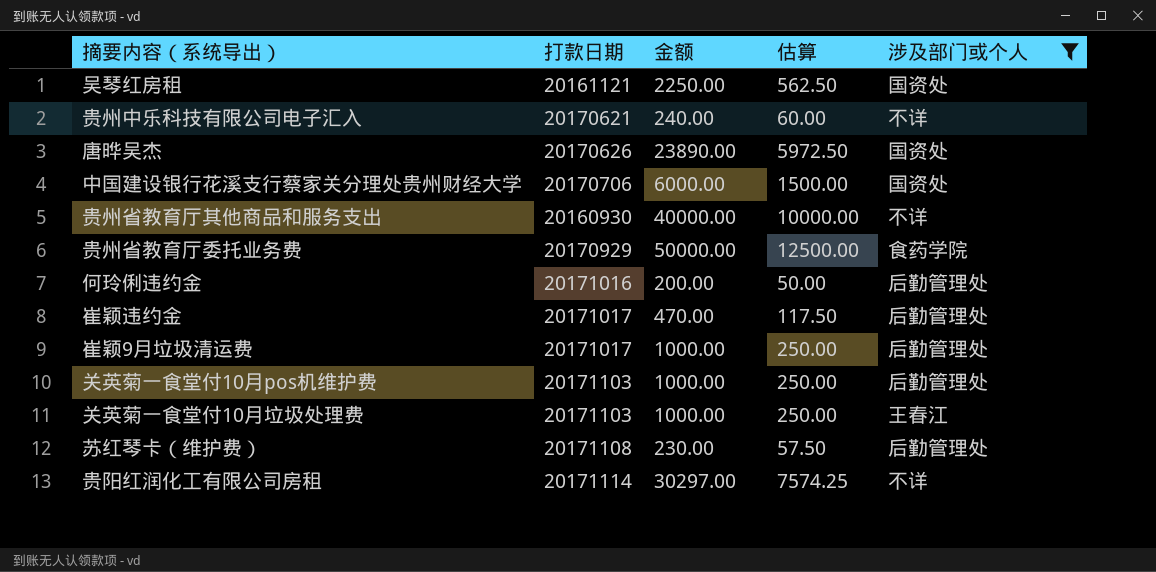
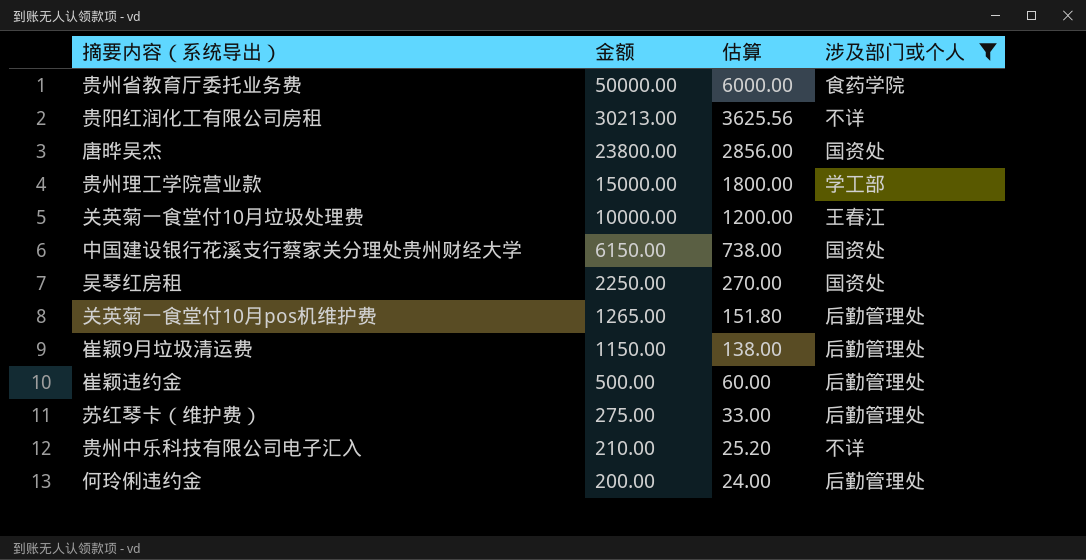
row order: none -> 金额 descending
column 打款日期 | position: 2 -> none
column 估算 | formula: [金额] * 0.25 -> [金额] * 0.12
row 贵州省教育厅其他商品和服务支出: 20160930 | 40000.00 | 10000.00 | 不详 -> none
贵阳红润化工有限公司房租 | 金额: 30297.00 -> 30213.00
唐晔吴杰 | 金额: 23890.00 -> 23800.00
row 贵州理工学院营业款: none -> 15000.00 | 1800.00 | 学工部
关英菊一食堂付10月垃圾处理费 | 金额: 1000.00 -> 10000.00
中国建设银行花溪支行蔡家关分理处贵州财经大学 | 金额: 6000.00 -> 6150.00
关英菊一食堂付10月pos机维护费 | 金额: 1000.00 -> 1265.00
崔颖9月垃圾清运费 | 金额: 1000.00 -> 1150.00
崔颖违约金 | 金额: 470.00 -> 500.00
苏红琴卡（维护费） | 金额: 230.00 -> 275.00
贵州中乐科技有限公司电子汇入 | 金额: 240.00 -> 210.00

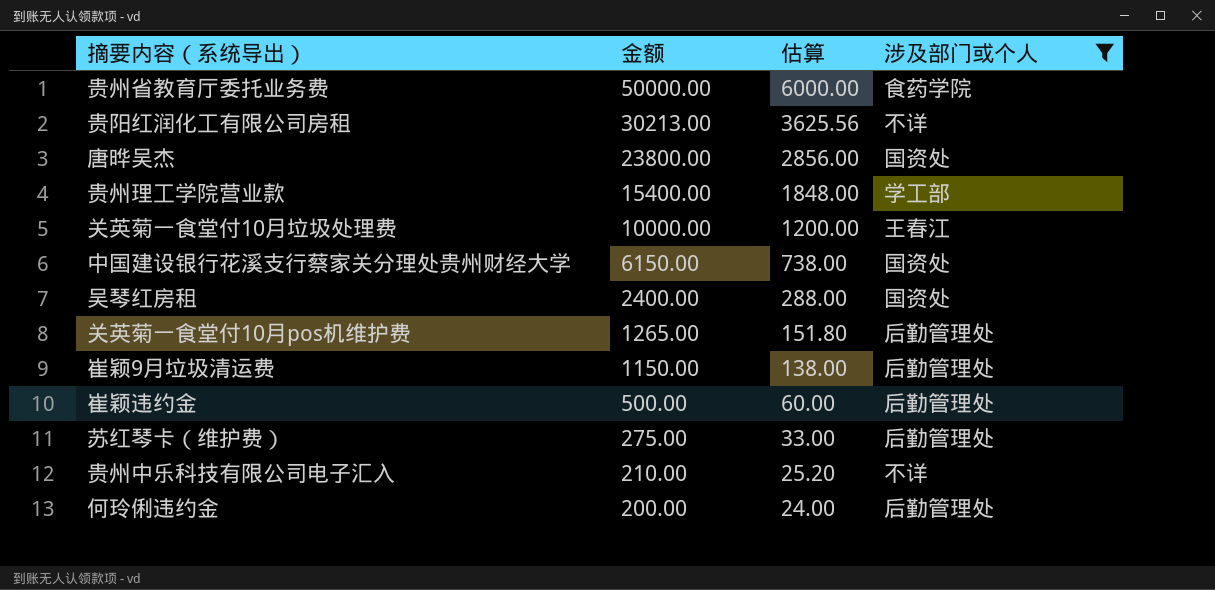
贵州理工学院营业款 | 金额: 15000.00 -> 15400.00
贵州理工学院营业款 | 估算: 1800.00 -> 1848.00
吴琴红房租 | 金额: 2250.00 -> 2400.00
吴琴红房租 | 估算: 270.00 -> 288.00

